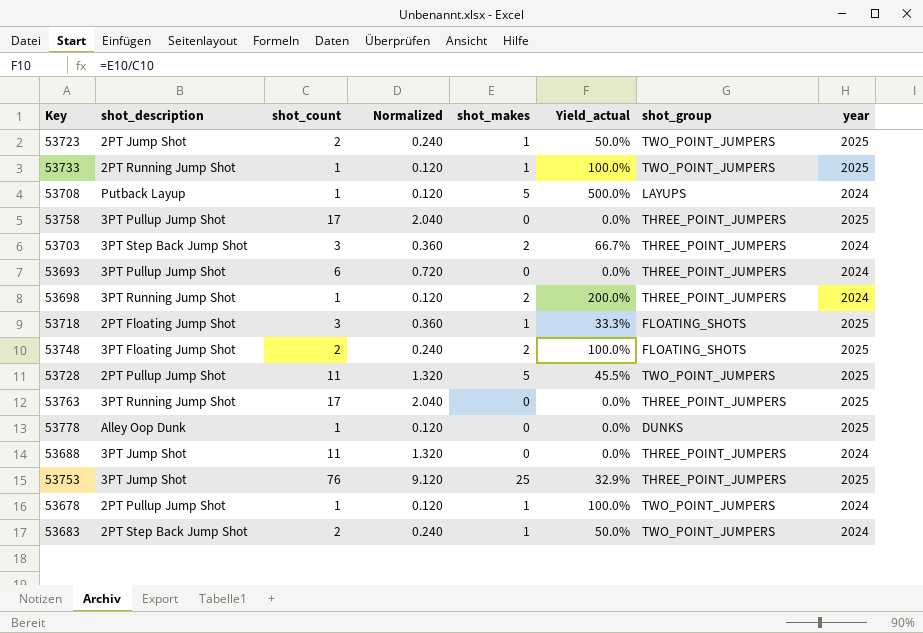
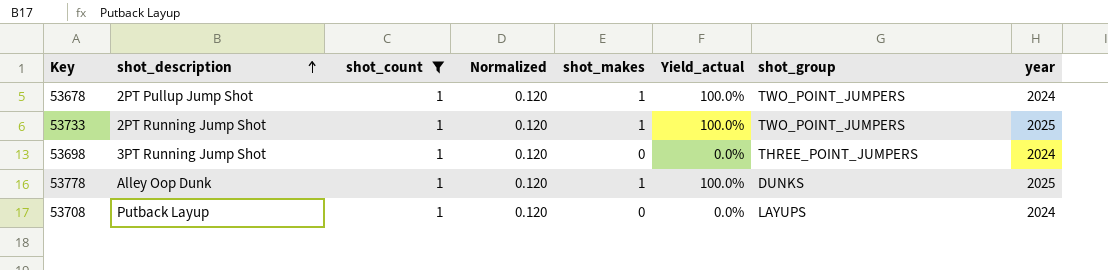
filter: none -> shot_count = 1
row order: none -> shot_description ascending
53698 | shot_makes: 2 -> 0
53698 | Yield_actual: 200.0% -> 0.0%
53778 | shot_makes: 0 -> 1
53778 | Yield_actual: 0.0% -> 100.0%
53708 | shot_makes: 5 -> 0
53708 | Yield_actual: 500.0% -> 0.0%

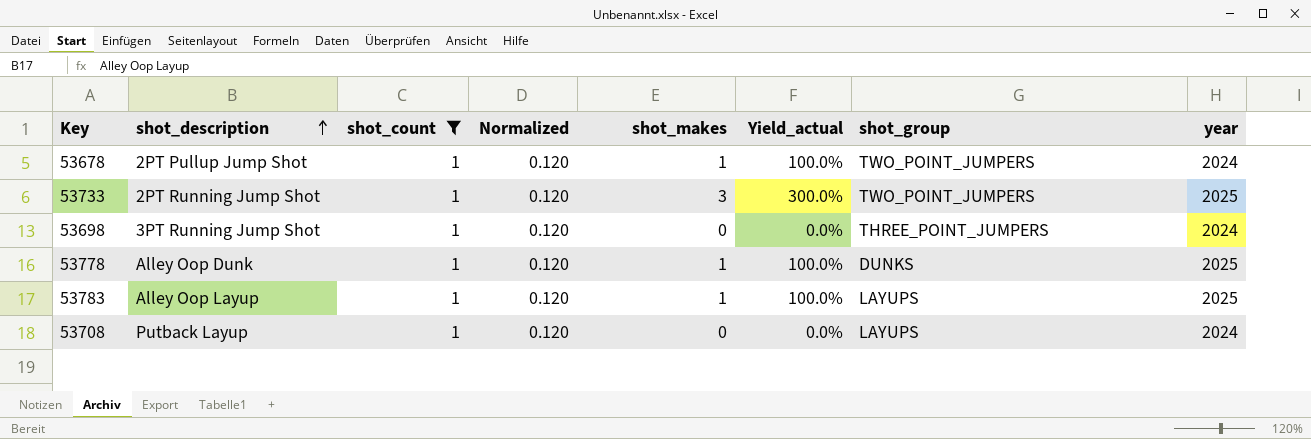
53733 | shot_makes: 1 -> 3
53733 | Yield_actual: 100.0% -> 300.0%
row 53783: none -> Alley Oop Layup | 1 | 0.120 | 1 | 100.0% | LAYUPS | 2025

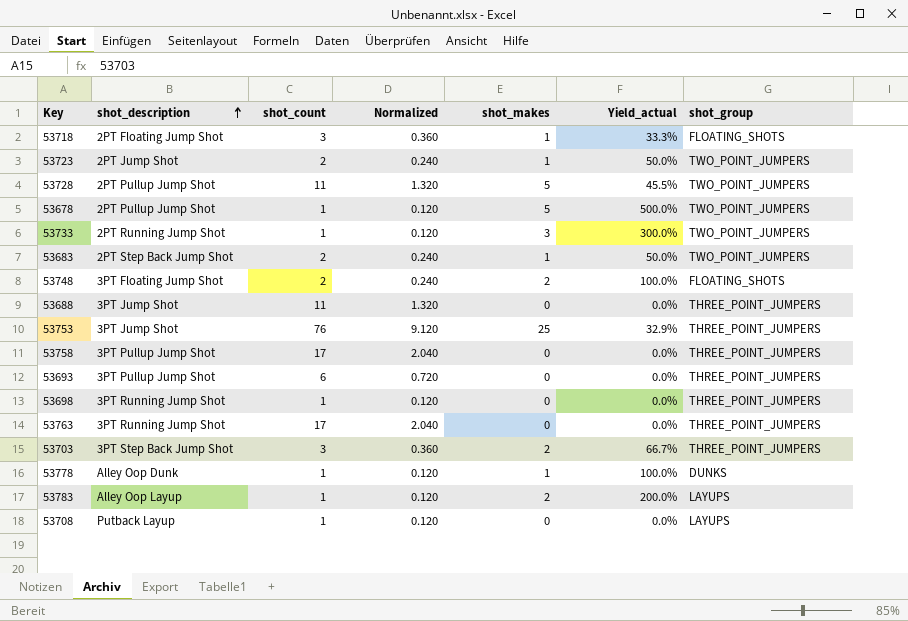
filter: shot_count = 1 -> none
column year | position: 8 -> none
53678 | shot_makes: 1 -> 5
53678 | Yield_actual: 100.0% -> 500.0%
53783 | shot_makes: 1 -> 2
53783 | Yield_actual: 100.0% -> 200.0%

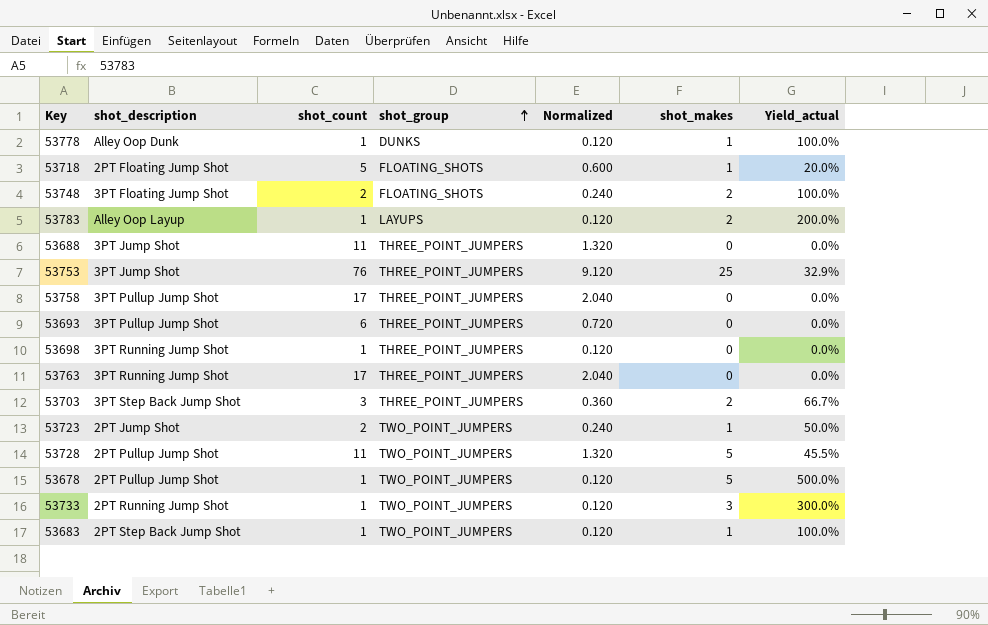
row order: shot_description ascending -> shot_group ascending
column shot_group | position: 7 -> 4
row 53708: Putback Layup | 1 | 0.120 | 0 | 0.0% | LAYUPS -> none
53718 | shot_count: 3 -> 5
53718 | Normalized: 0.360 -> 0.600
53718 | Yield_actual: 33.3% -> 20.0%
53683 | shot_count: 2 -> 1
53683 | Normalized: 0.240 -> 0.120
53683 | Yield_actual: 50.0% -> 100.0%

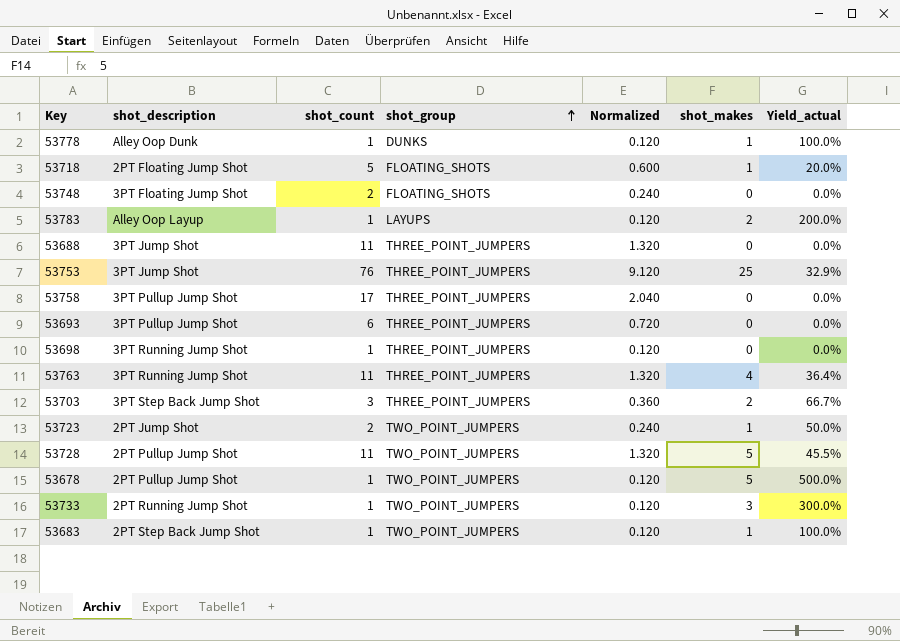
53748 | shot_makes: 2 -> 0
53748 | Yield_actual: 100.0% -> 0.0%
53763 | shot_count: 17 -> 11
53763 | Normalized: 2.040 -> 1.320
53763 | shot_makes: 0 -> 4
53763 | Yield_actual: 0.0% -> 36.4%

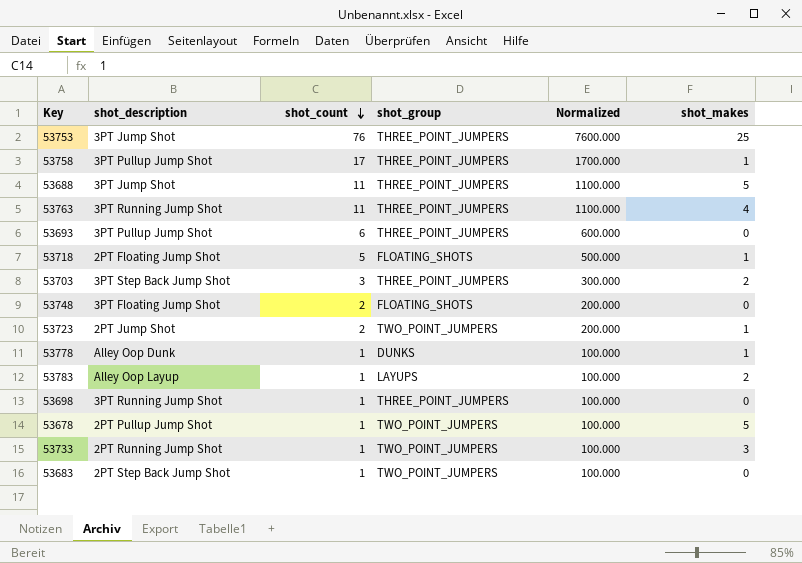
row order: shot_group ascending -> shot_count descending
column Yield_actual | formula: [shot_makes] / [shot_count] -> none
column Normalized | formula: [shot_count] * 0.12 -> [shot_count] * 100
row 53728: 2PT Pullup Jump Shot | 11 | TWO_POINT_JUMPERS | 1.320 | 5 | 45.5% -> none
53758 | shot_makes: 0 -> 1
53688 | shot_makes: 0 -> 5
53683 | shot_makes: 1 -> 0

